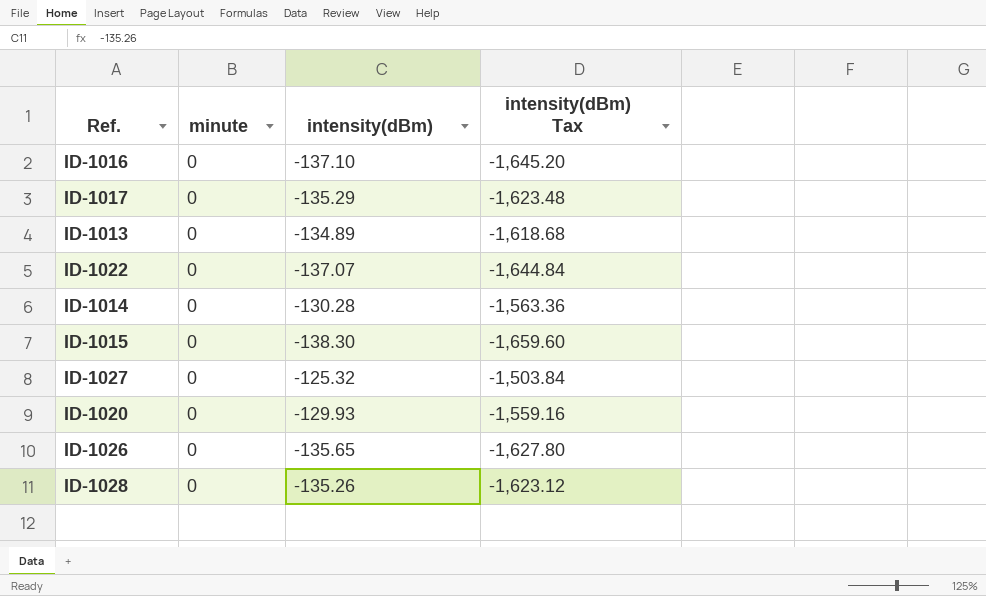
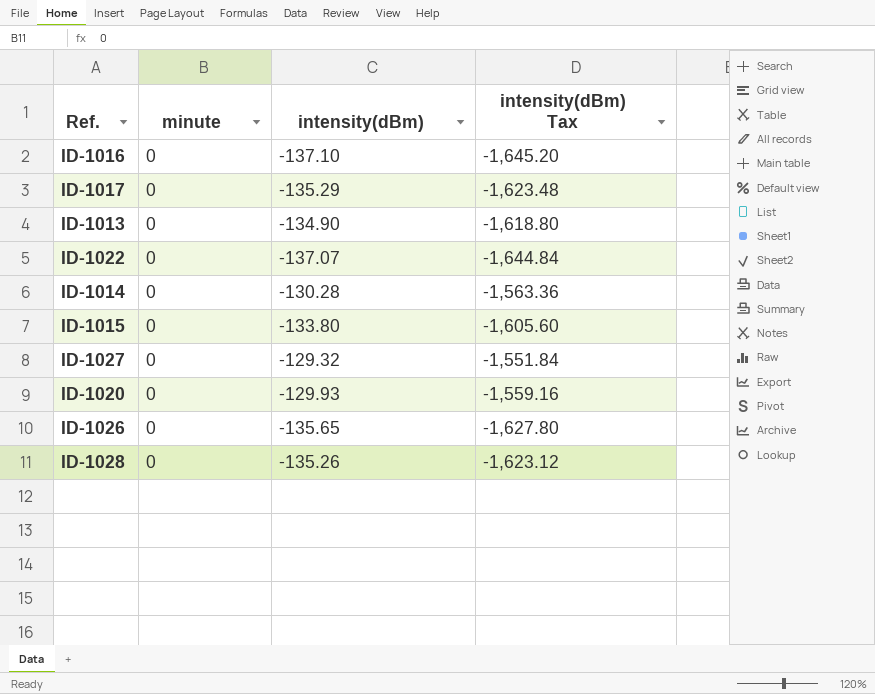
ID-1013 | intensity(dBm): -134.89 -> -134.90
ID-1013 | intensity(dBm) Tax: -1,618.68 -> -1,618.80
ID-1015 | intensity(dBm): -138.30 -> -133.80
ID-1015 | intensity(dBm) Tax: -1,659.60 -> -1,605.60
ID-1027 | intensity(dBm): -125.32 -> -129.32
ID-1027 | intensity(dBm) Tax: -1,503.84 -> -1,551.84

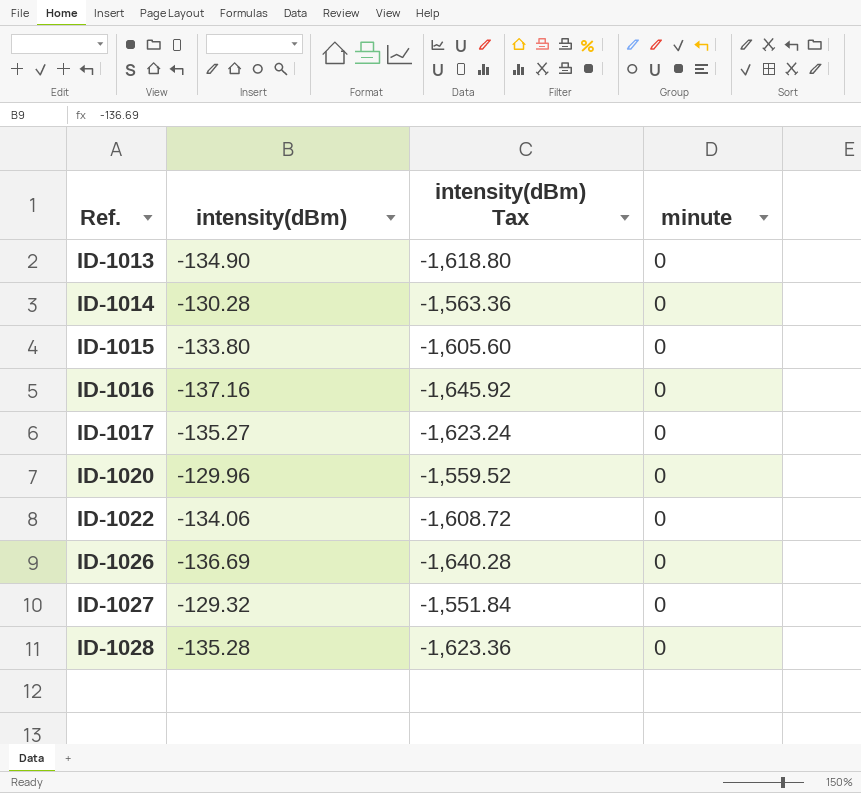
row order: none -> Ref. ascending
column minute | position: 2 -> 4
ID-1016 | intensity(dBm): -137.10 -> -137.16
ID-1016 | intensity(dBm) Tax: -1,645.20 -> -1,645.92
ID-1017 | intensity(dBm): -135.29 -> -135.27
ID-1017 | intensity(dBm) Tax: -1,623.48 -> -1,623.24
ID-1020 | intensity(dBm): -129.93 -> -129.96
ID-1020 | intensity(dBm) Tax: -1,559.16 -> -1,559.52
ID-1022 | intensity(dBm): -137.07 -> -134.06
ID-1022 | intensity(dBm) Tax: -1,644.84 -> -1,608.72
ID-1026 | intensity(dBm): -135.65 -> -136.69
ID-1026 | intensity(dBm) Tax: -1,627.80 -> -1,640.28
ID-1028 | intensity(dBm): -135.26 -> -135.28
ID-1028 | intensity(dBm) Tax: -1,623.12 -> -1,623.36

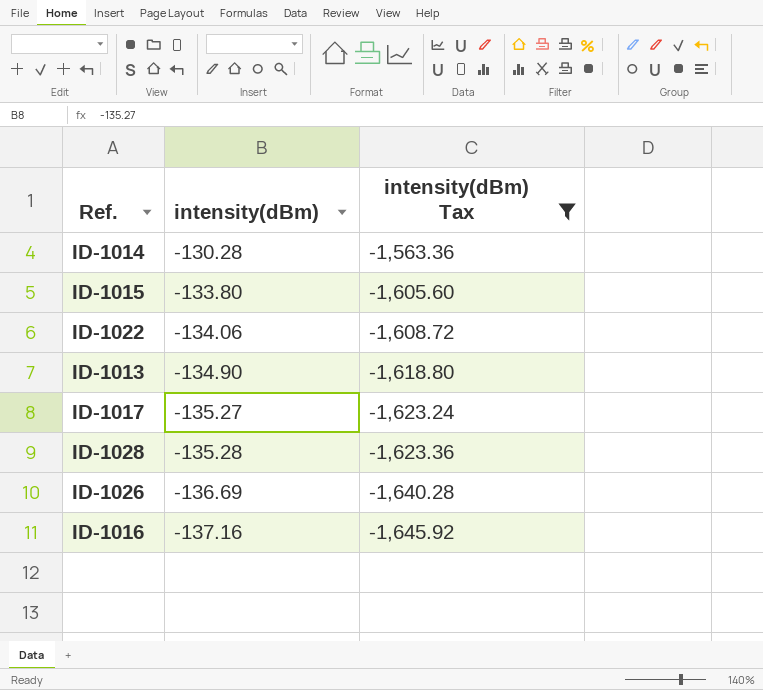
filter: none -> intensity(dBm) Tax <= -1,563.36
row order: Ref. ascending -> intensity(dBm) descending
column minute | position: 4 -> none

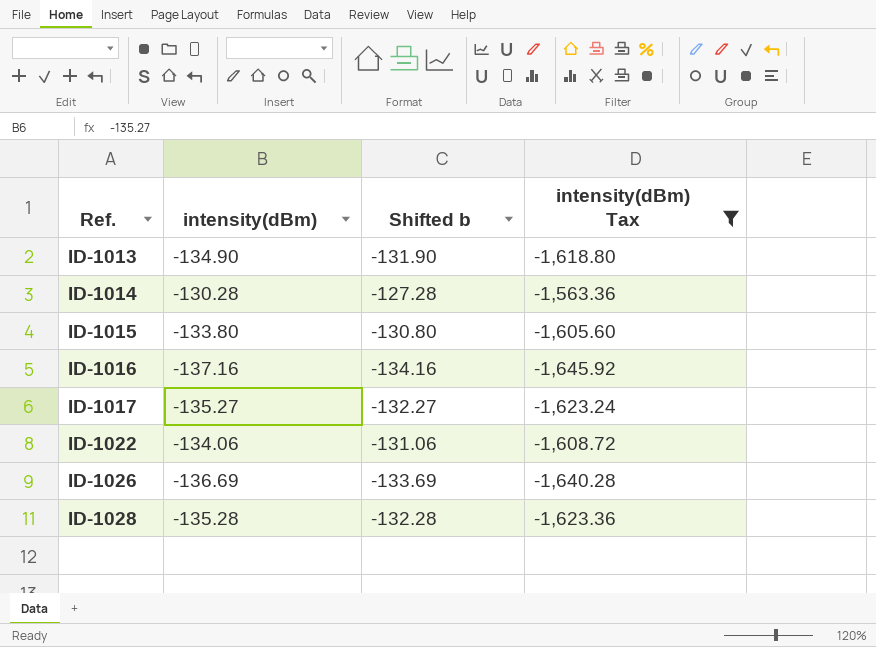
row order: intensity(dBm) descending -> Ref. ascending
column Shifted b | formula: none -> [intensity(dBm)] + 3

